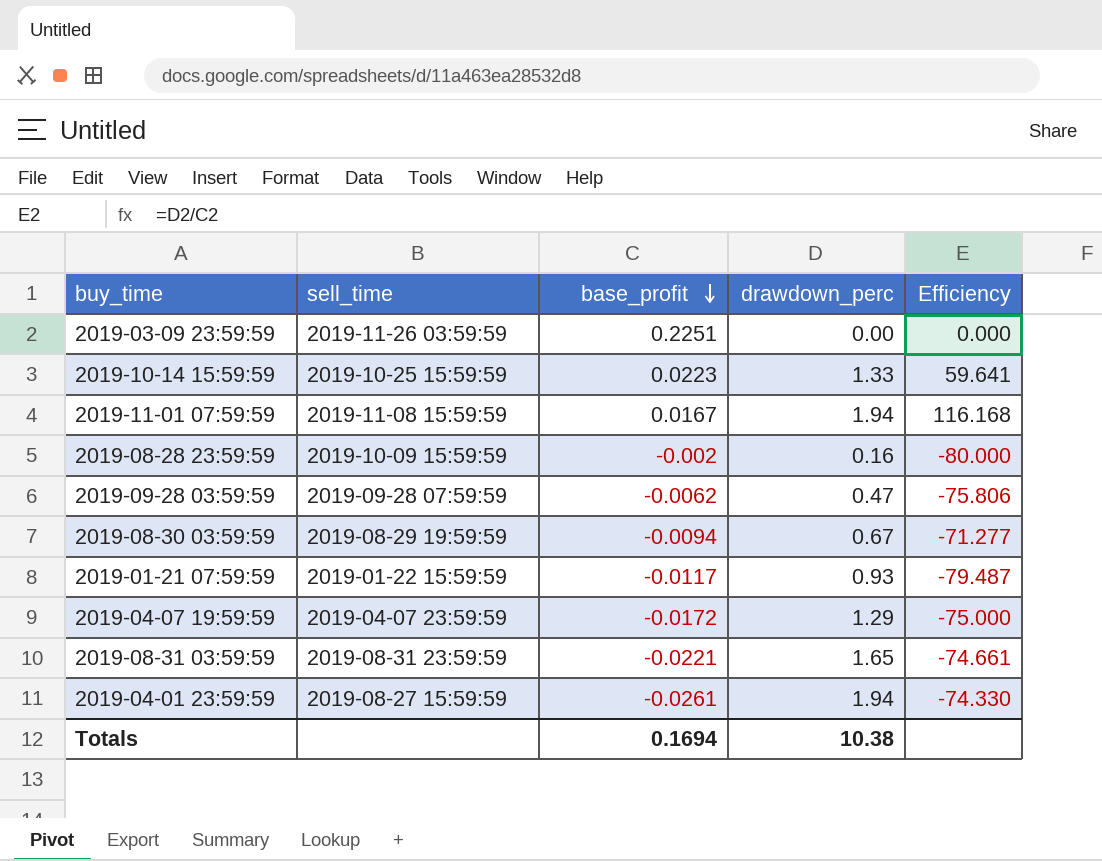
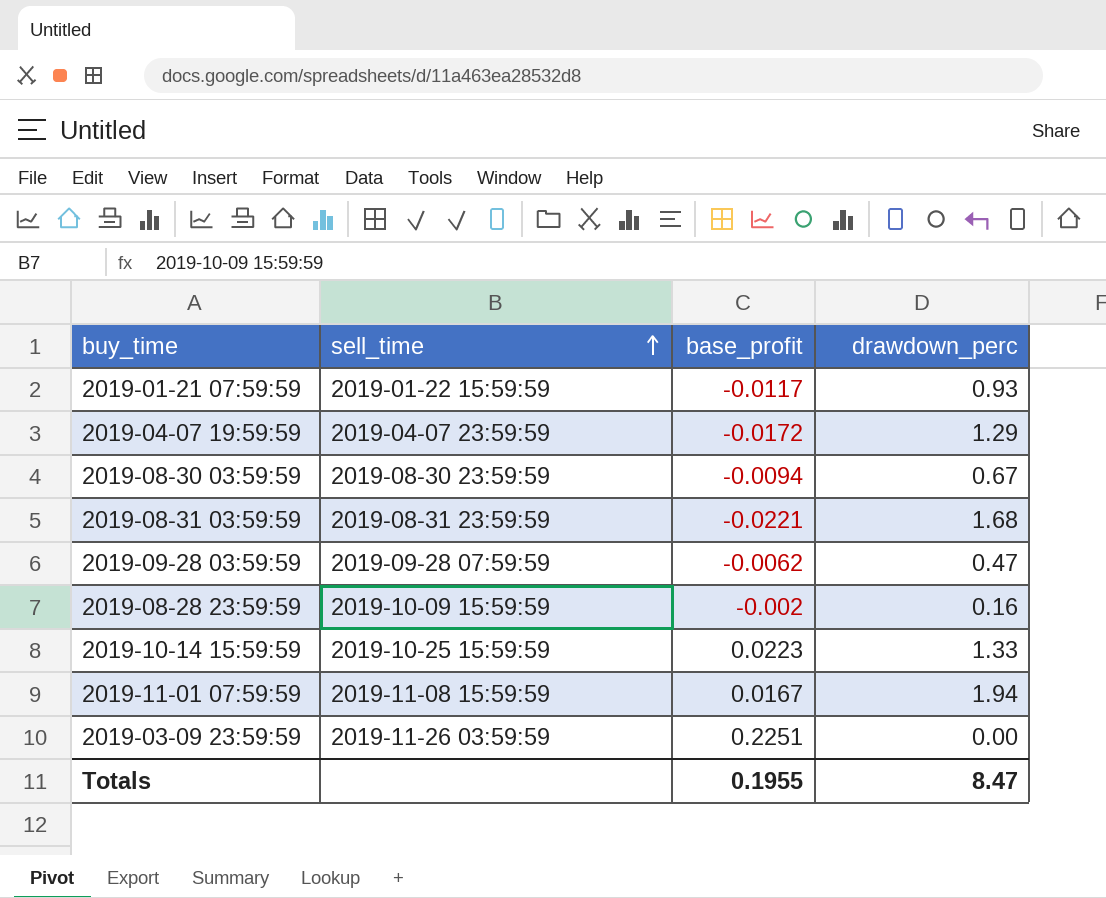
row order: base_profit descending -> sell_time ascending
column Efficiency | formula: [drawdown_perc] / [base_profit] -> none
row 2019-04-01 23:59:59: 2019-08-27 15:59:59 | -0.0261 | 1.94 | -74.330 -> none
2019-08-30 03:59:59 | sell_time: 2019-08-29 19:59:59 -> 2019-08-30 23:59:59
2019-08-31 03:59:59 | drawdown_perc: 1.65 -> 1.68
Totals | base_profit: 0.1694 -> 0.1955
Totals | drawdown_perc: 10.38 -> 8.47

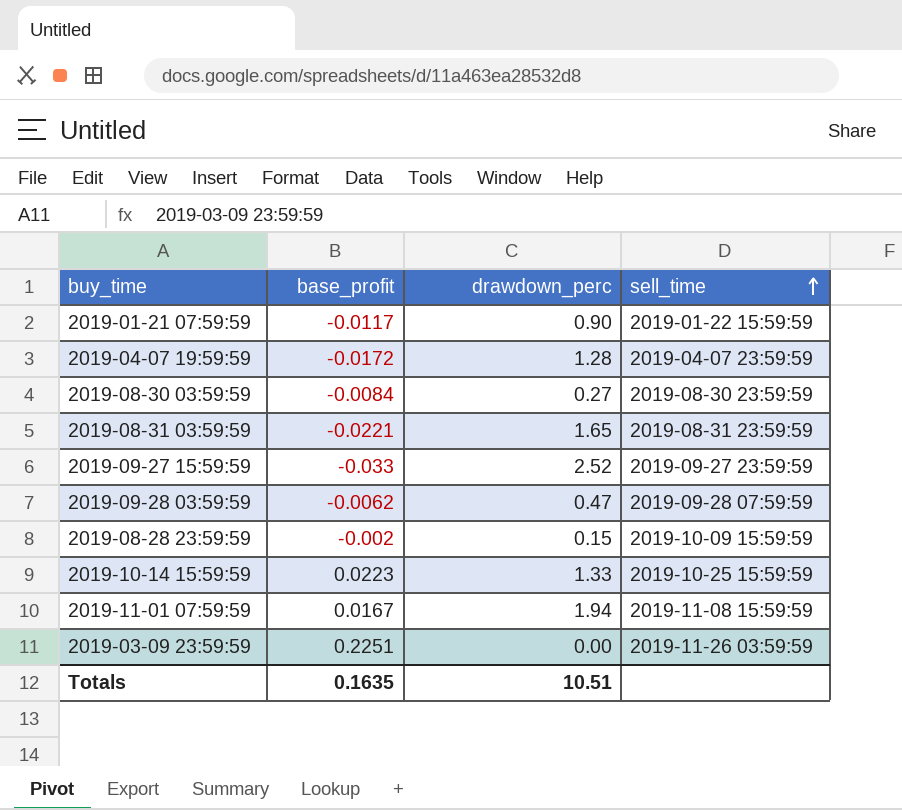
column sell_time | position: 2 -> 4
2019-01-21 07:59:59 | drawdown_perc: 0.93 -> 0.90
2019-04-07 19:59:59 | drawdown_perc: 1.29 -> 1.28
2019-08-30 03:59:59 | base_profit: -0.0094 -> -0.0084
2019-08-30 03:59:59 | drawdown_perc: 0.67 -> 0.27
2019-08-31 03:59:59 | drawdown_perc: 1.68 -> 1.65
row 2019-09-27 15:59:59: none -> -0.033 | 2.52 | 2019-09-27 23:59:59
2019-08-28 23:59:59 | drawdown_perc: 0.16 -> 0.15
Totals | base_profit: 0.1955 -> 0.1635
Totals | drawdown_perc: 8.47 -> 10.51

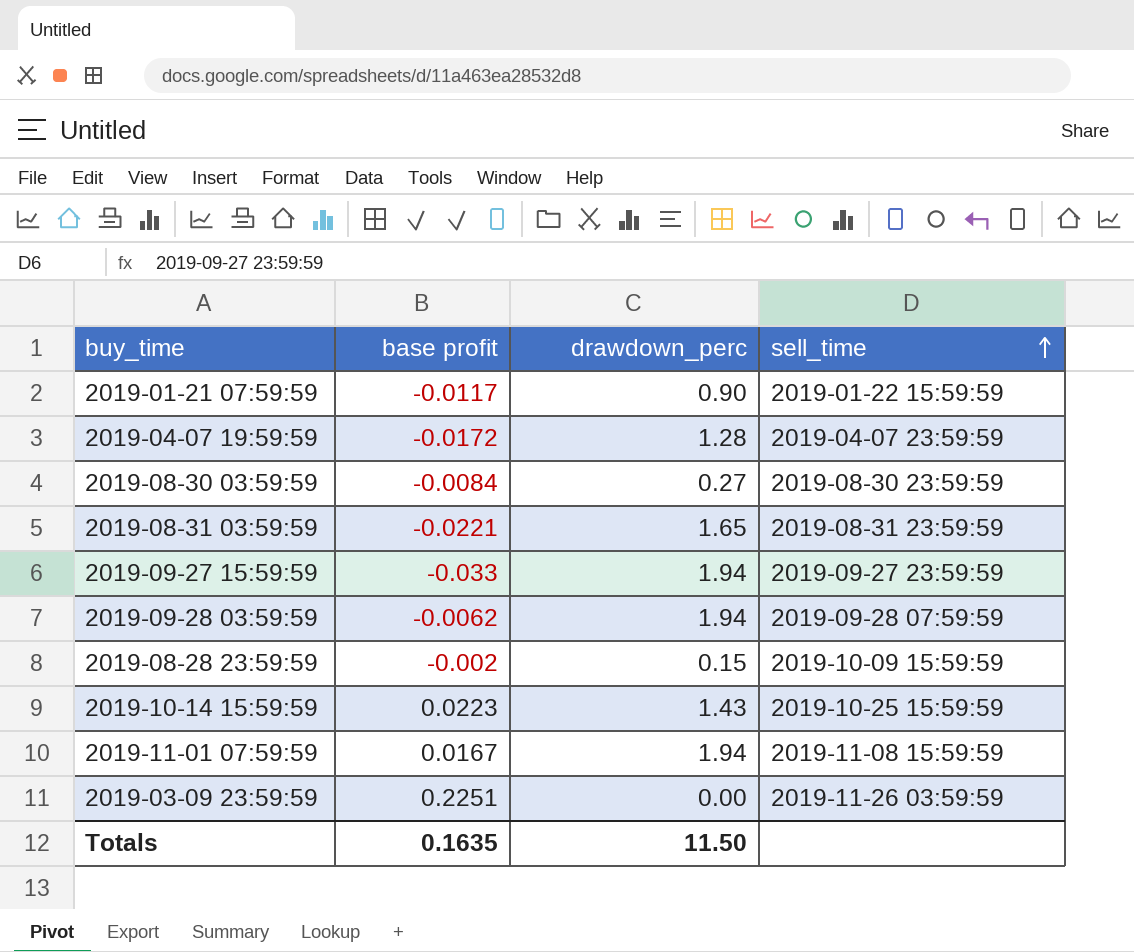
column name: base_profit -> base profit
2019-09-27 15:59:59 | drawdown_perc: 2.52 -> 1.94
2019-09-28 03:59:59 | drawdown_perc: 0.47 -> 1.94
2019-10-14 15:59:59 | drawdown_perc: 1.33 -> 1.43
Totals | drawdown_perc: 10.51 -> 11.50

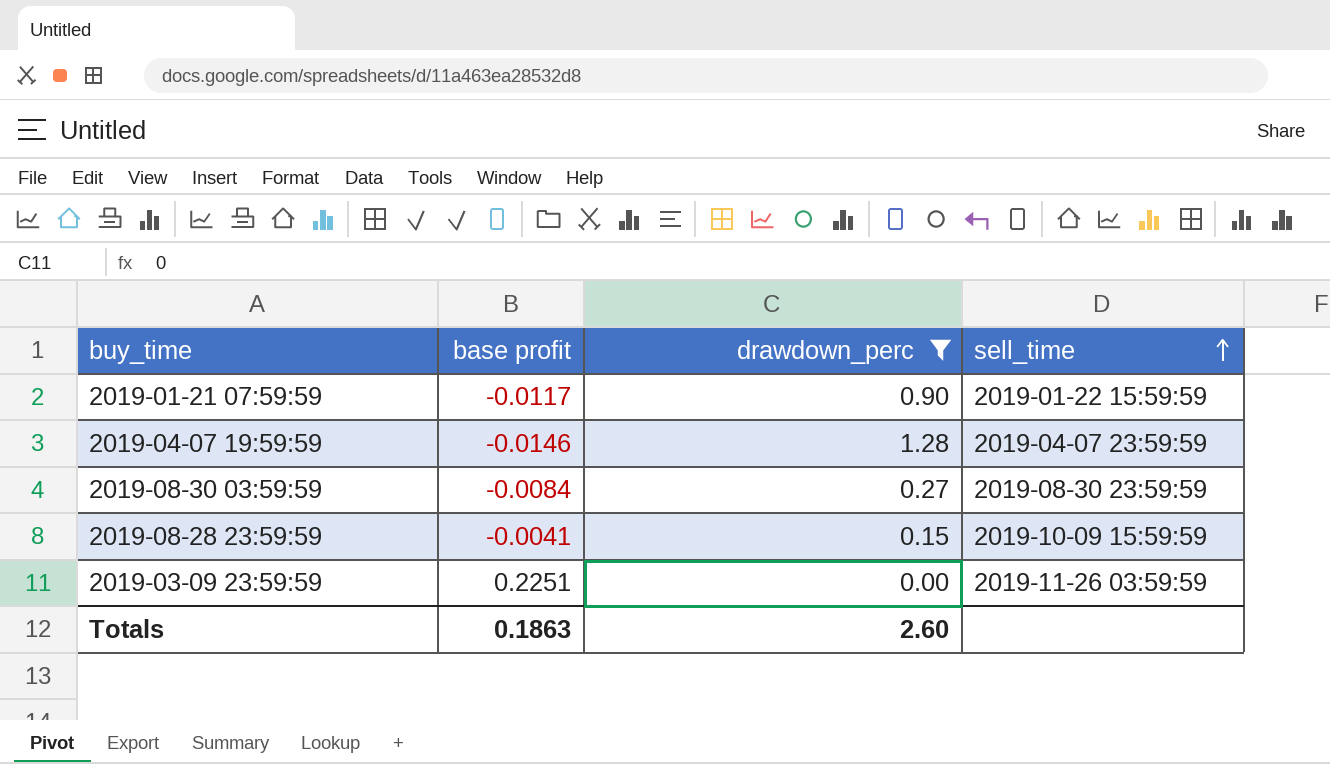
filter: none -> drawdown_perc <= 1.28
2019-04-07 19:59:59 | base profit: -0.0172 -> -0.0146
2019-08-28 23:59:59 | base profit: -0.002 -> -0.0041
Totals | base profit: 0.1635 -> 0.1863
Totals | drawdown_perc: 11.50 -> 2.60

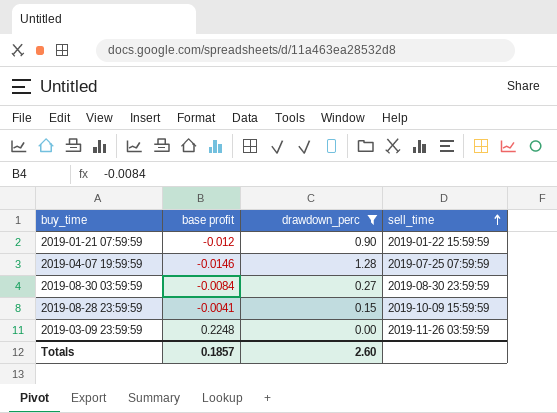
2019-01-21 07:59:59 | base profit: -0.0117 -> -0.012
2019-04-07 19:59:59 | sell_time: 2019-04-07 23:59:59 -> 2019-07-25 07:59:59
2019-03-09 23:59:59 | base profit: 0.2251 -> 0.2248
Totals | base profit: 0.1863 -> 0.1857

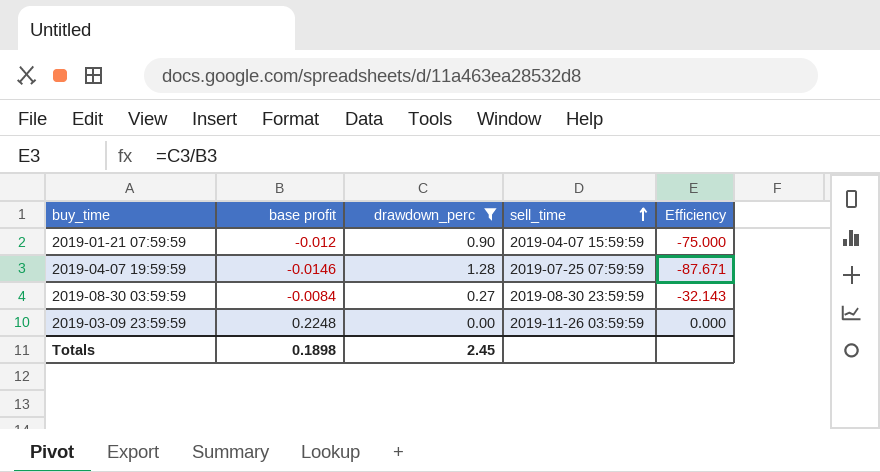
column Efficiency | formula: none -> [drawdown_perc] / [base profit]
row 2019-08-28 23:59:59: -0.0041 | 0.15 | 2019-10-09 15:59:59 -> none
2019-01-21 07:59:59 | sell_time: 2019-01-22 15:59:59 -> 2019-04-07 15:59:59
Totals | base profit: 0.1857 -> 0.1898
Totals | drawdown_perc: 2.60 -> 2.45

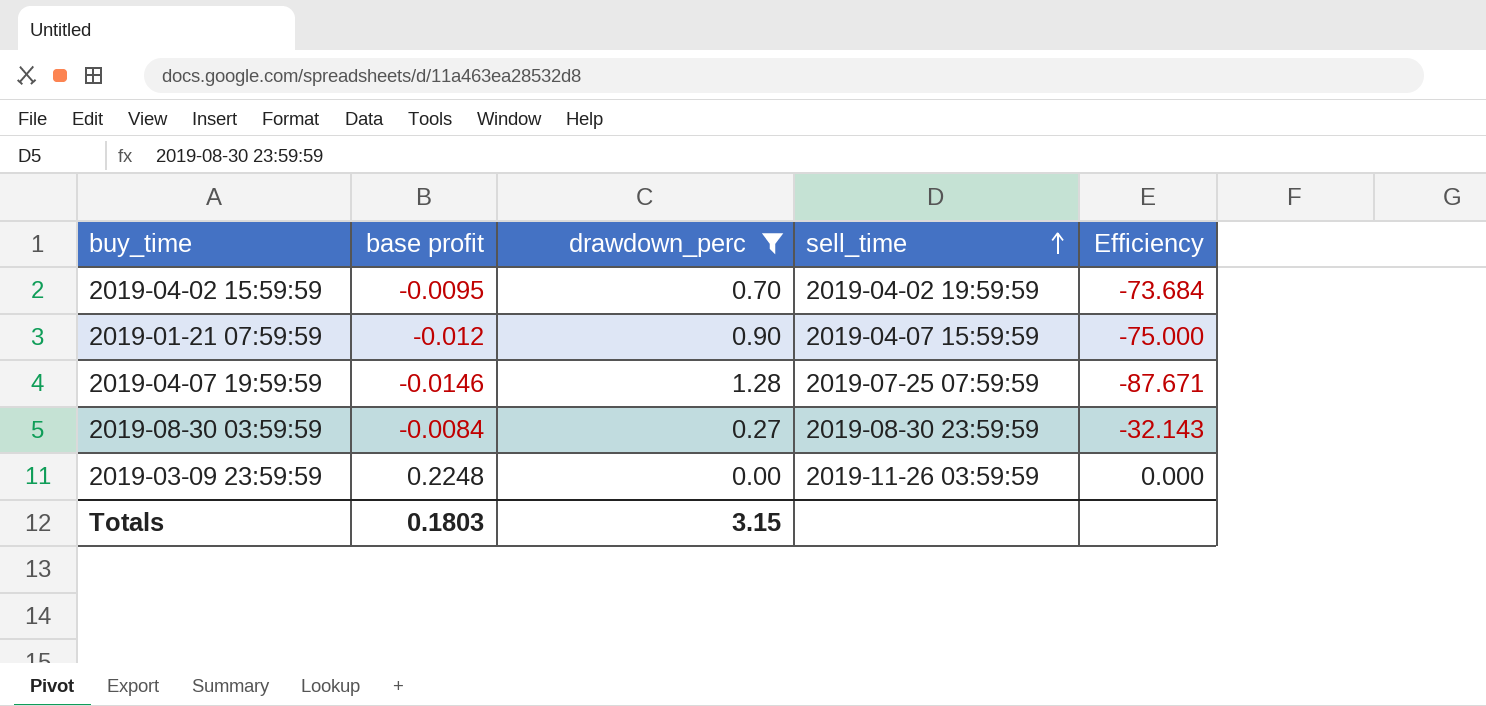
row 2019-04-02 15:59:59: none -> -0.0095 | 0.70 | 2019-04-02 19:59:59 | -73.684
Totals | base profit: 0.1898 -> 0.1803
Totals | drawdown_perc: 2.45 -> 3.15

